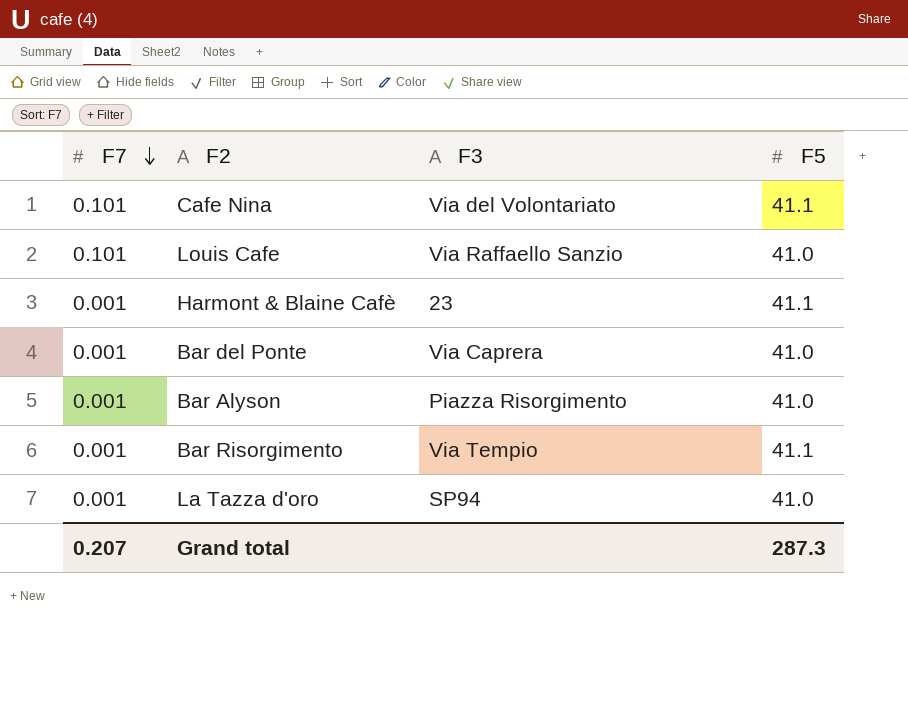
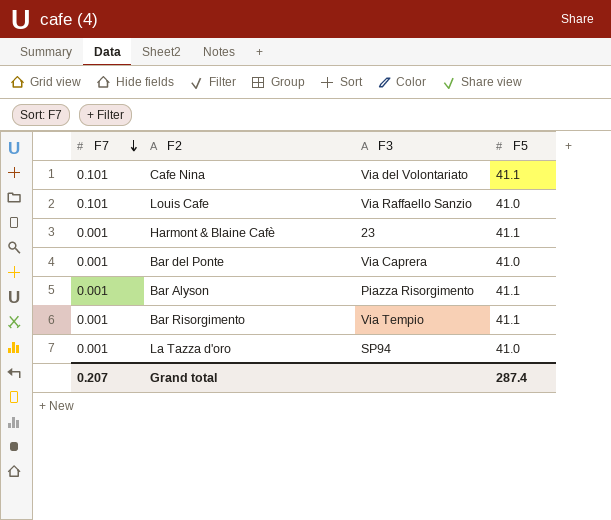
Bar Alyson | F5: 41.0 -> 41.1
Grand total | F5: 287.3 -> 287.4

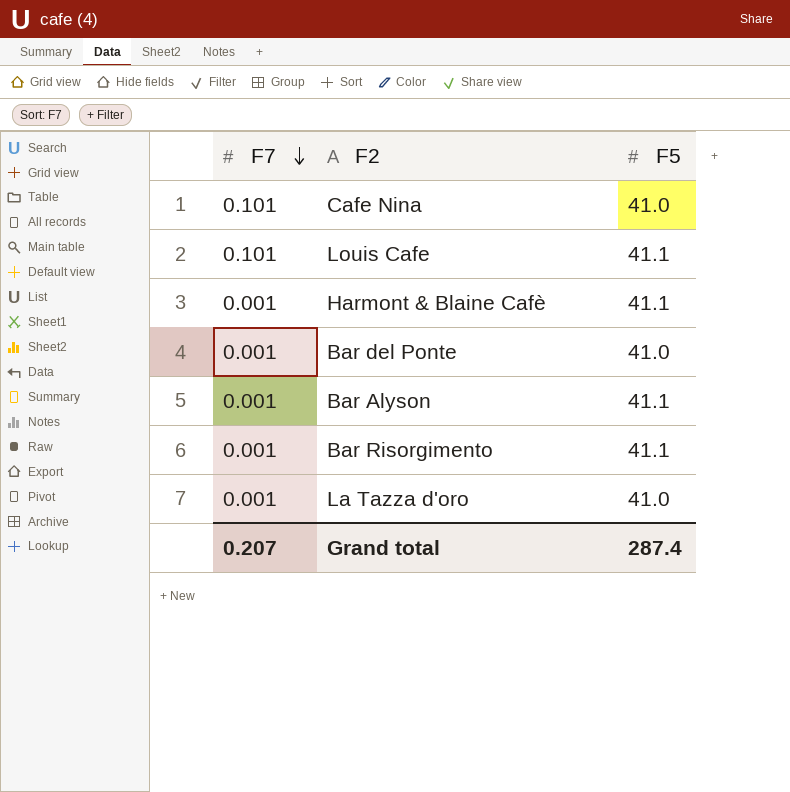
column F3 | position: 3 -> none
Cafe Nina | F5: 41.1 -> 41.0
Louis Cafe | F5: 41.0 -> 41.1

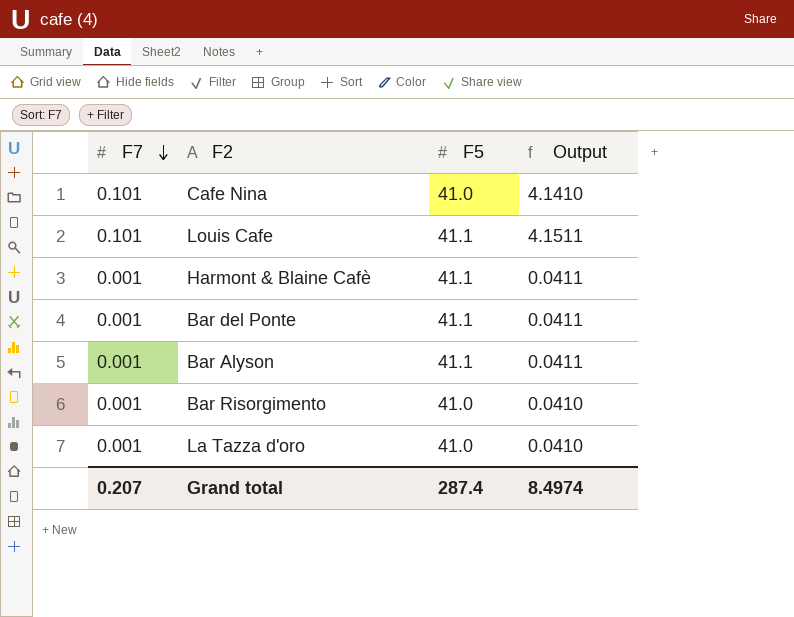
column Output | formula: none -> [F7] * [F5]
Bar del Ponte | F5: 41.0 -> 41.1
Bar Risorgimento | F5: 41.1 -> 41.0

